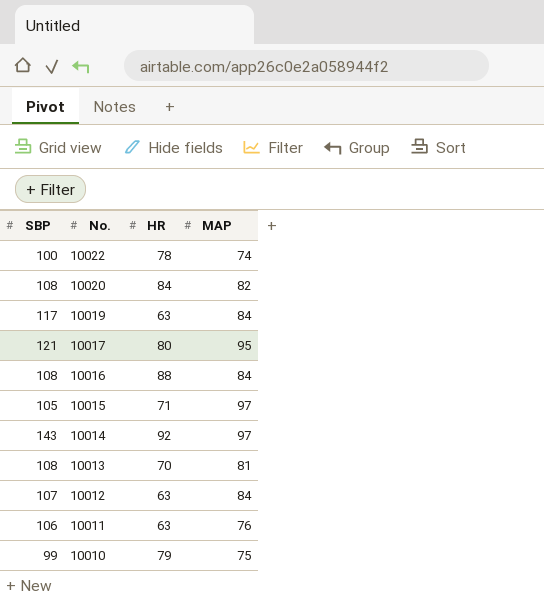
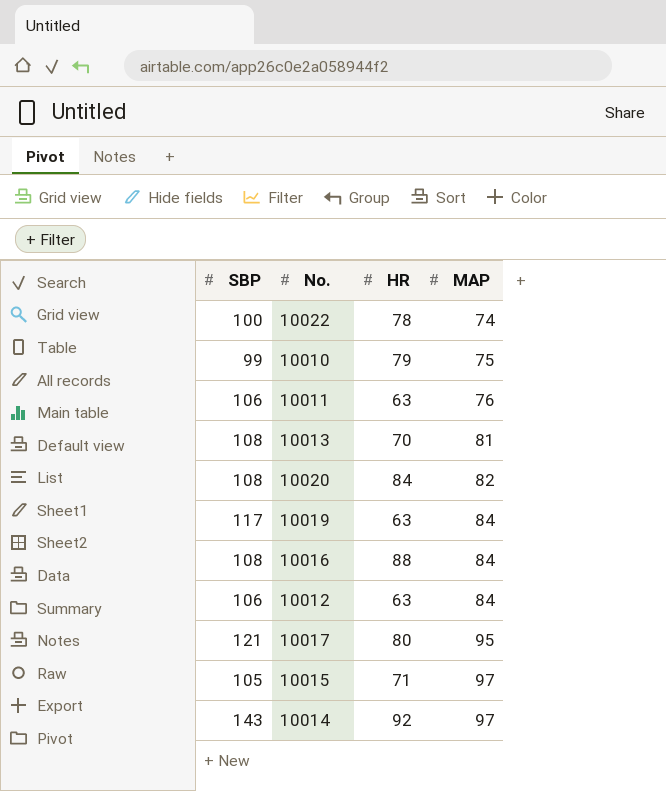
row order: No. descending -> MAP ascending
10012 | SBP: 107 -> 106

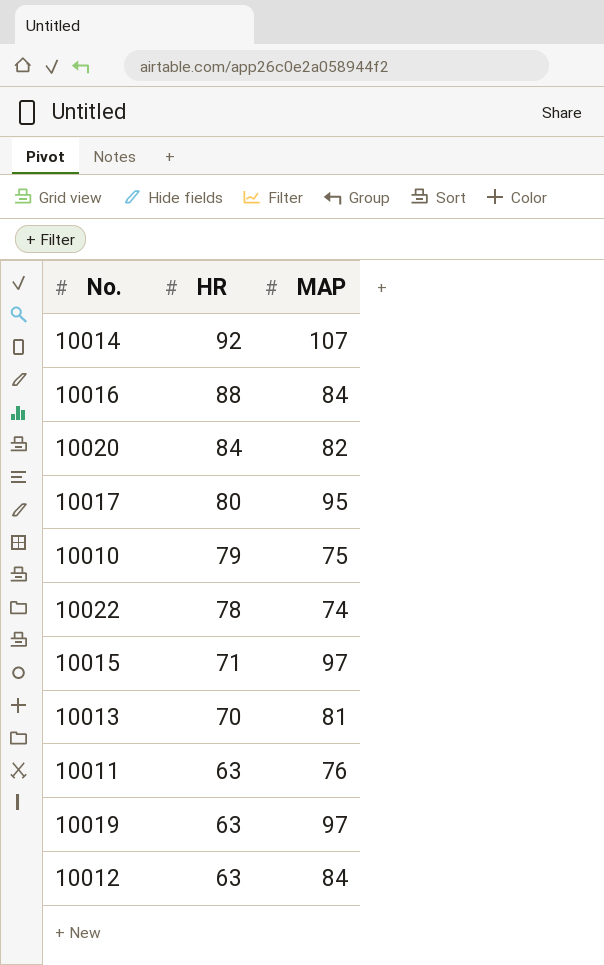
row order: MAP ascending -> HR descending
column SBP | position: 1 -> none
10014 | MAP: 97 -> 107
10019 | MAP: 84 -> 97

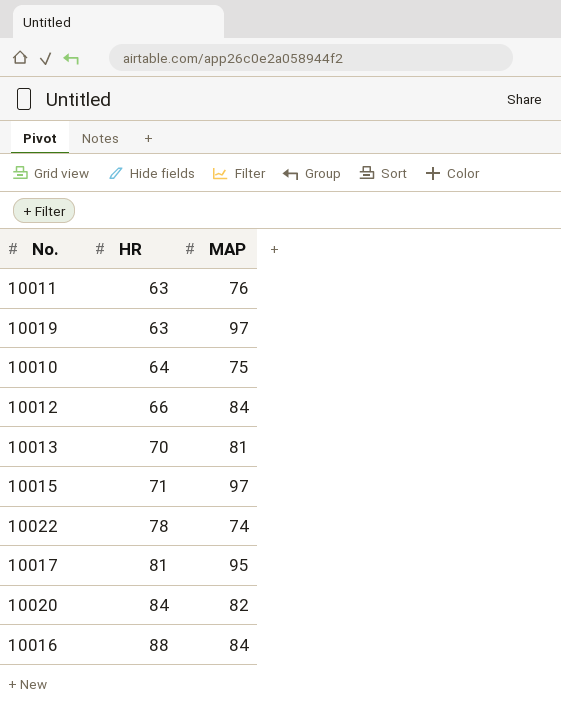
row order: HR descending -> HR ascending
row 10014: 92 | 107 -> none
10010 | HR: 79 -> 64
10012 | HR: 63 -> 66
10017 | HR: 80 -> 81

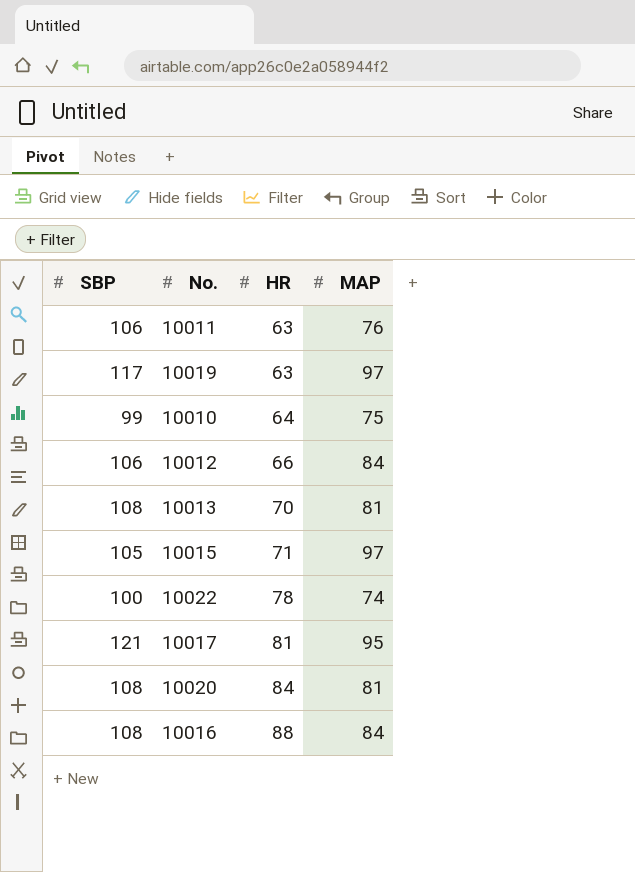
column SBP | position: none -> 1
10020 | MAP: 82 -> 81

